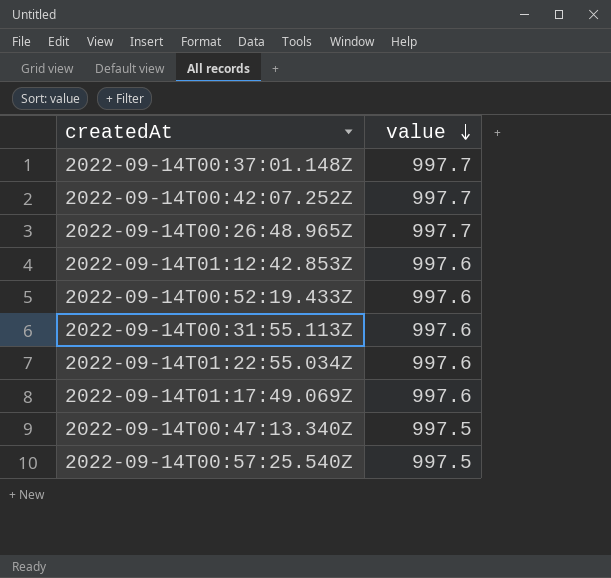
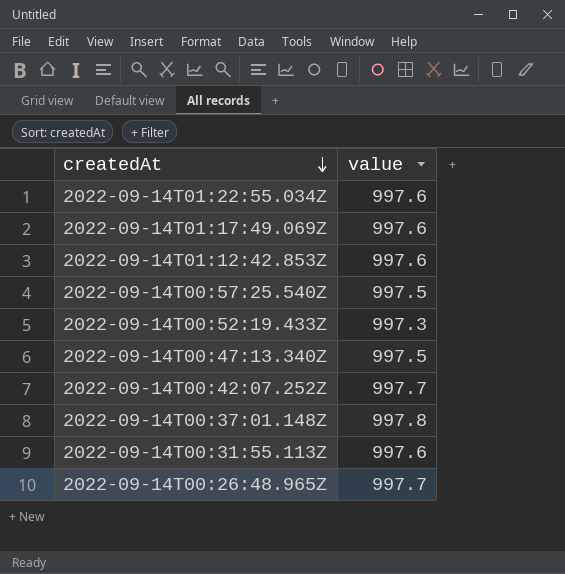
row order: value descending -> createdAt descending
2022-09-14T00:52:19.433Z | value: 997.6 -> 997.3
2022-09-14T00:37:01.148Z | value: 997.7 -> 997.8

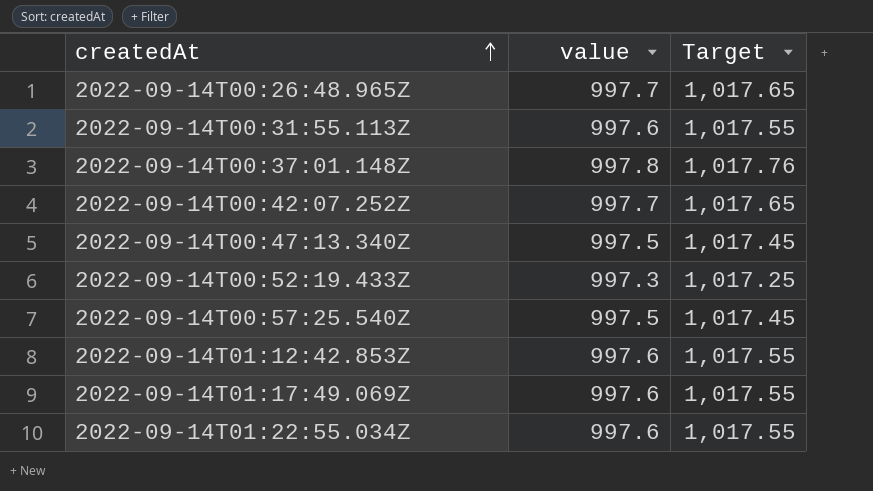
row order: createdAt descending -> createdAt ascending
column Target | formula: none -> [value] * 1.02

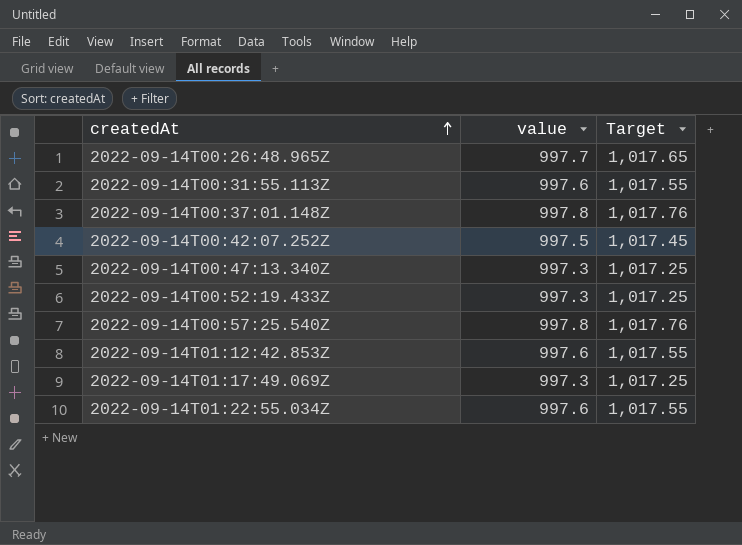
2022-09-14T00:42:07.252Z | value: 997.7 -> 997.5
2022-09-14T00:42:07.252Z | Target: 1,017.65 -> 1,017.45
2022-09-14T00:47:13.340Z | value: 997.5 -> 997.3
2022-09-14T00:47:13.340Z | Target: 1,017.45 -> 1,017.25
2022-09-14T00:57:25.540Z | value: 997.5 -> 997.8
2022-09-14T00:57:25.540Z | Target: 1,017.45 -> 1,017.76
2022-09-14T01:17:49.069Z | value: 997.6 -> 997.3
2022-09-14T01:17:49.069Z | Target: 1,017.55 -> 1,017.25

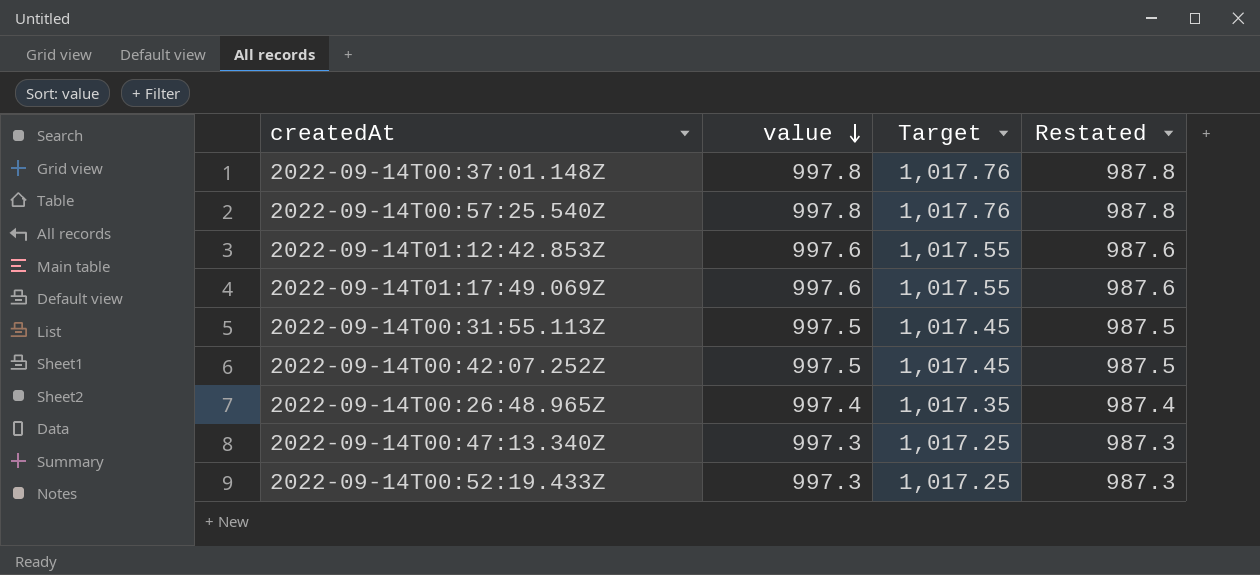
row order: createdAt ascending -> value descending
column Restated | formula: none -> [value] - 10
row 2022-09-14T01:22:55.034Z: 997.6 | 1,017.55 -> none
2022-09-14T01:17:49.069Z | value: 997.3 -> 997.6
2022-09-14T01:17:49.069Z | Target: 1,017.25 -> 1,017.55
2022-09-14T00:31:55.113Z | value: 997.6 -> 997.5
2022-09-14T00:31:55.113Z | Target: 1,017.55 -> 1,017.45
2022-09-14T00:26:48.965Z | value: 997.7 -> 997.4
2022-09-14T00:26:48.965Z | Target: 1,017.65 -> 1,017.35

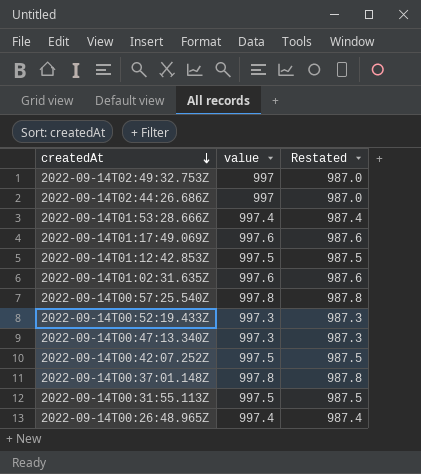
row order: value descending -> createdAt descending
column Target | formula: [value] * 1.02 -> none
row 2022-09-14T02:49:32.753Z: none -> 997 | 987.0
row 2022-09-14T02:44:26.686Z: none -> 997 | 987.0
row 2022-09-14T01:53:28.666Z: none -> 997.4 | 987.4
2022-09-14T01:12:42.853Z | value: 997.6 -> 997.5
2022-09-14T01:12:42.853Z | Restated: 987.6 -> 987.5
row 2022-09-14T01:02:31.635Z: none -> 997.6 | 987.6

